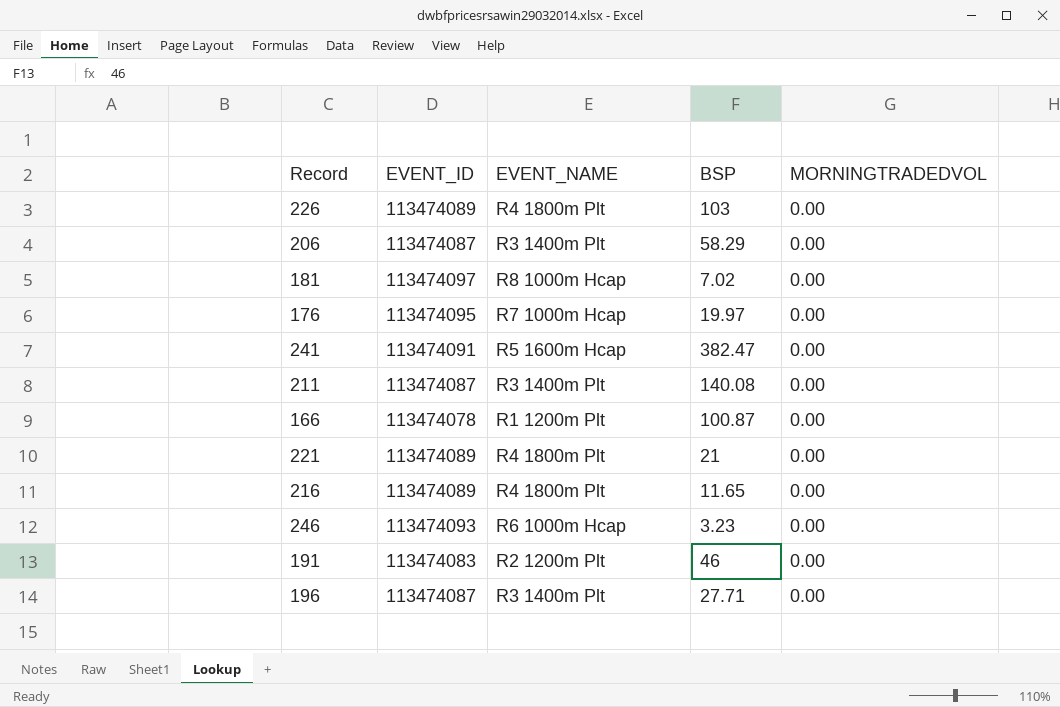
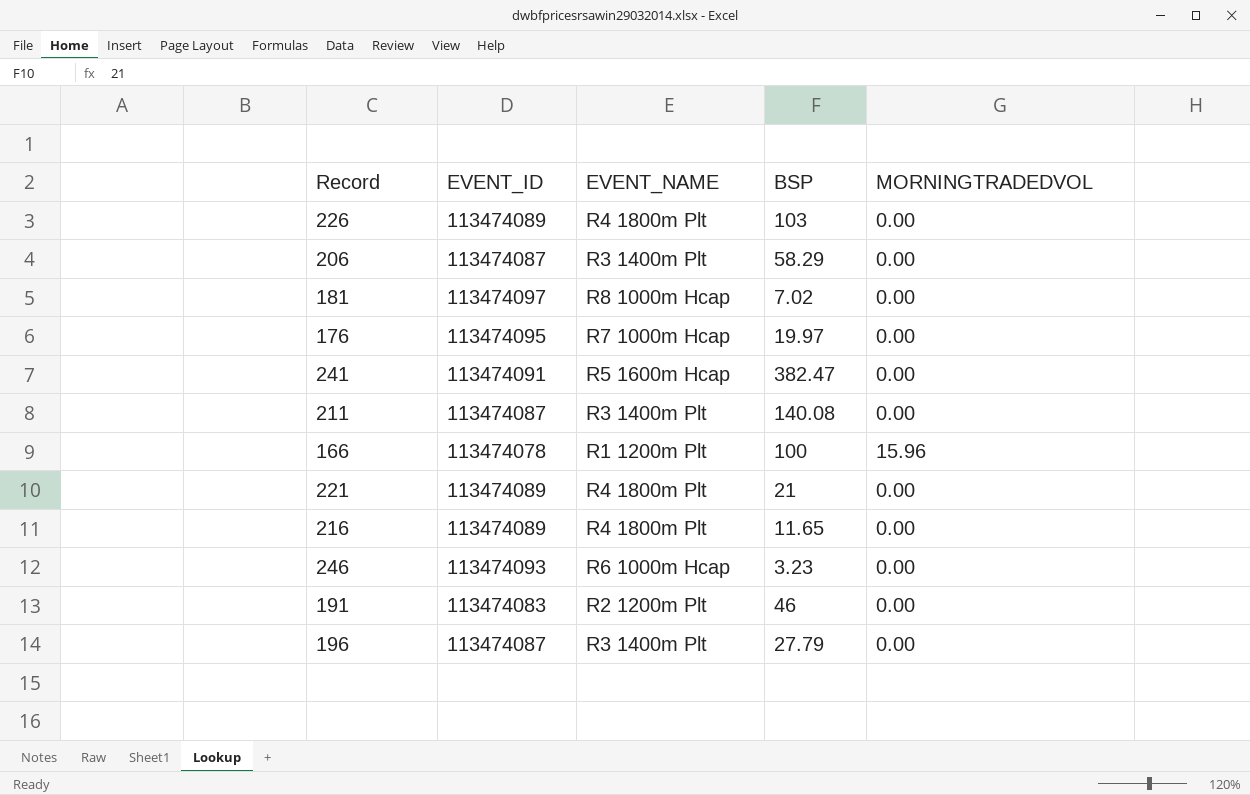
166 | BSP: 100.87 -> 100
166 | MORNINGTRADEDVOL: 0.00 -> 15.96
196 | BSP: 27.71 -> 27.79

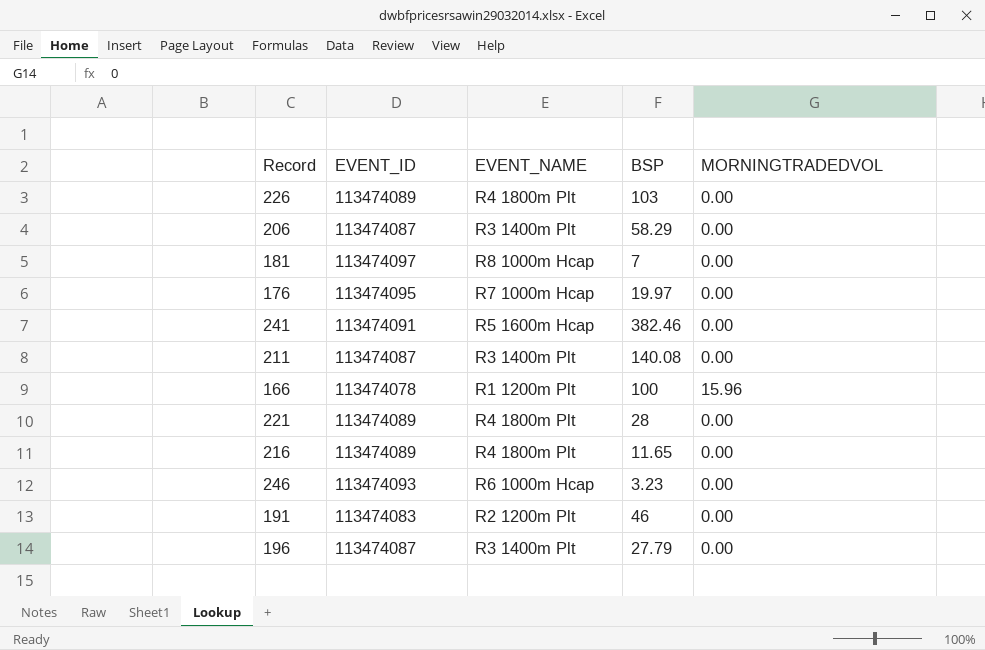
181 | BSP: 7.02 -> 7
241 | BSP: 382.47 -> 382.46
221 | BSP: 21 -> 28

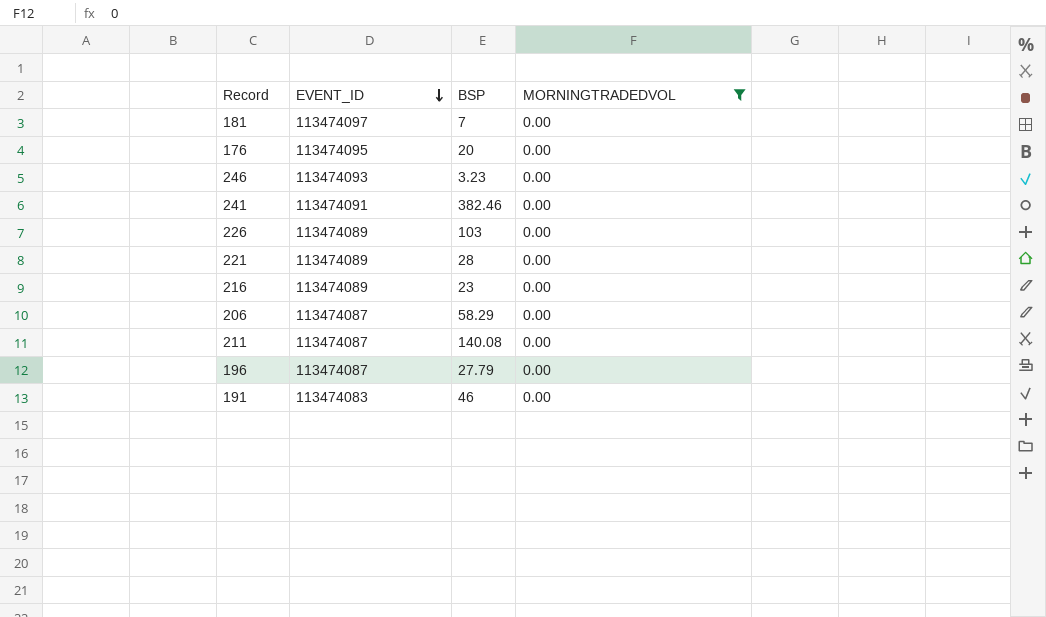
filter: none -> MORNINGTRADEDVOL = 0.00
row order: none -> EVENT_ID descending
column EVENT_NAME | position: 3 -> none
176 | BSP: 19.97 -> 20
216 | BSP: 11.65 -> 23

